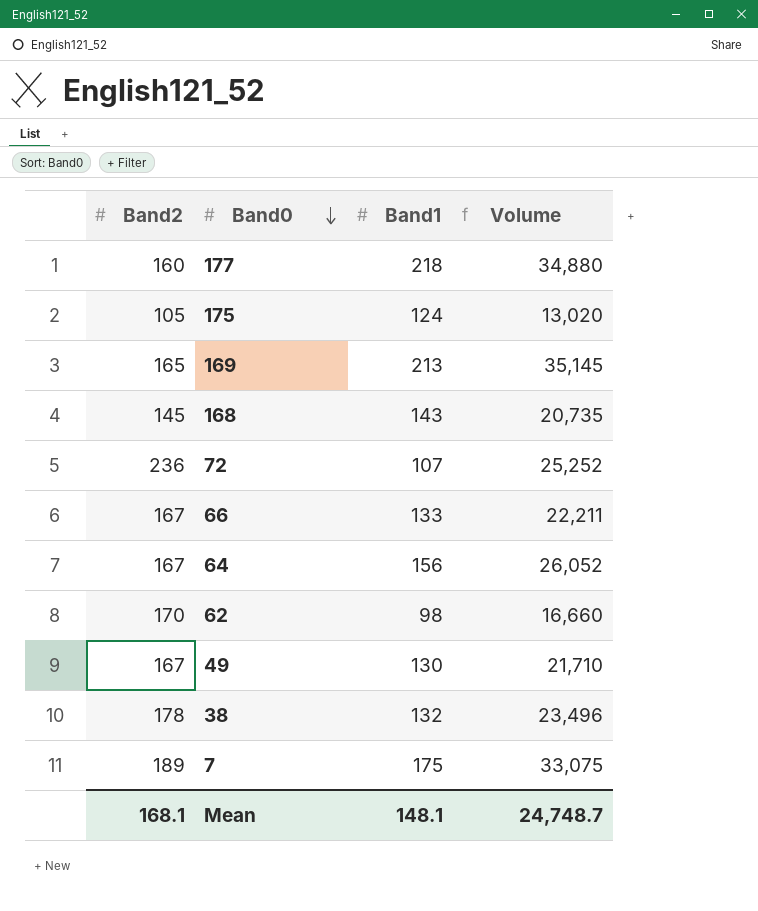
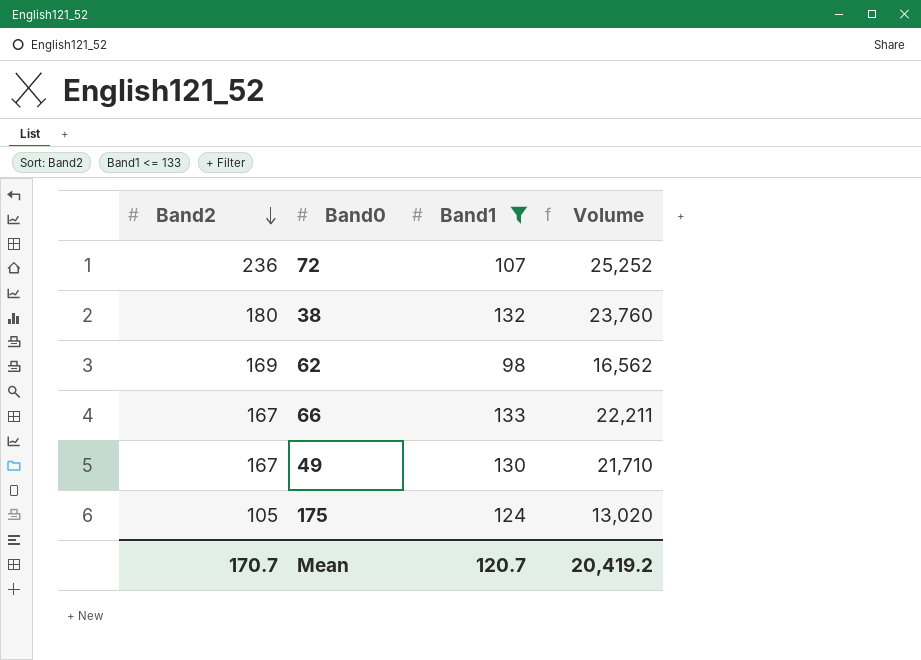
filter: none -> Band1 <= 133
row order: Band0 descending -> Band2 descending
38 | Band2: 178 -> 180
38 | Volume: 23,496 -> 23,760
62 | Band2: 170 -> 169
62 | Volume: 16,660 -> 16,562
Mean | Band2: 168.1 -> 170.7
Mean | Band1: 148.1 -> 120.7
Mean | Volume: 24,748.7 -> 20,419.2

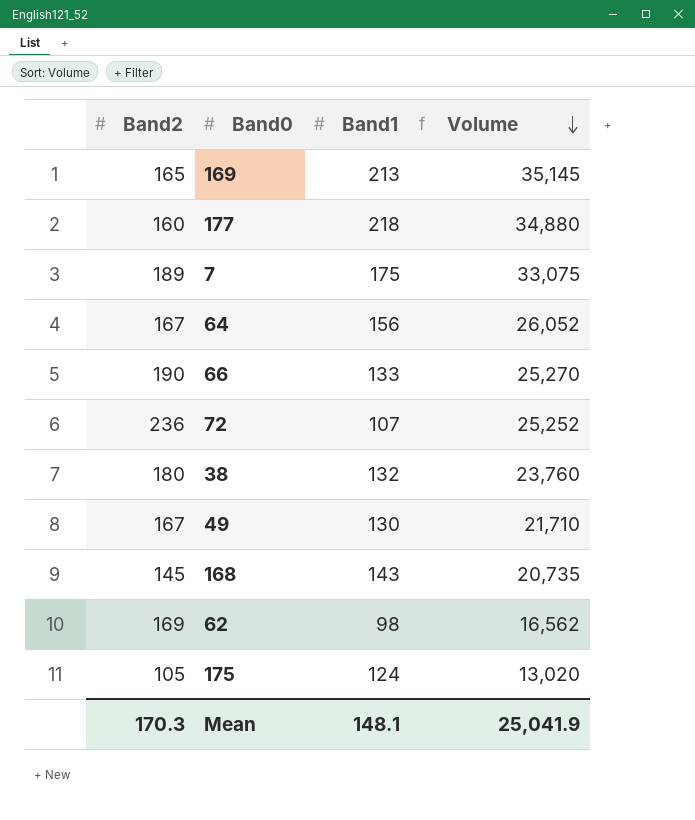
filter: Band1 <= 133 -> none
row order: Band2 descending -> Volume descending
66 | Band2: 167 -> 190
66 | Volume: 22,211 -> 25,270
Mean | Band2: 170.7 -> 170.3
Mean | Band1: 120.7 -> 148.1
Mean | Volume: 20,419.2 -> 25,041.9

